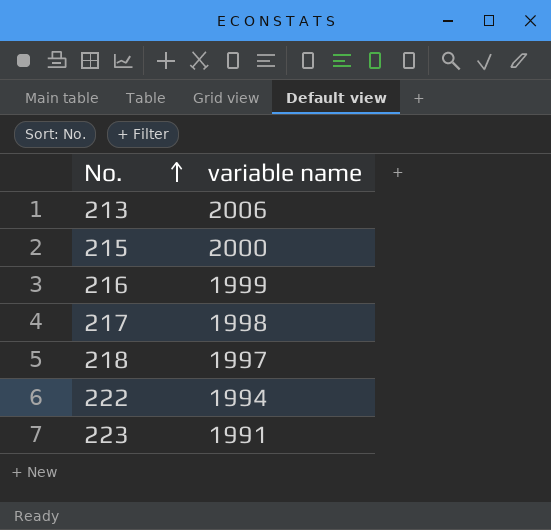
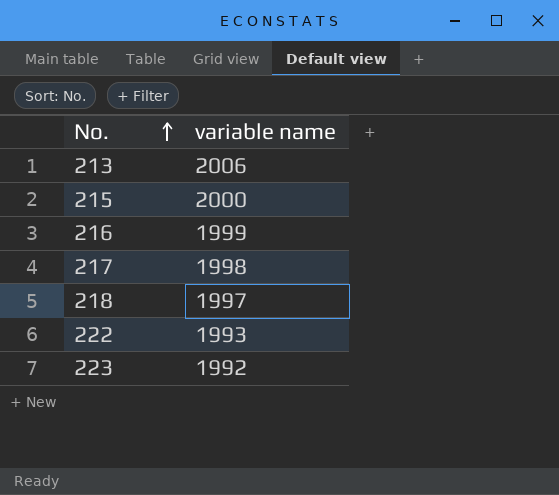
222 | variable name: 1994 -> 1993
223 | variable name: 1991 -> 1992

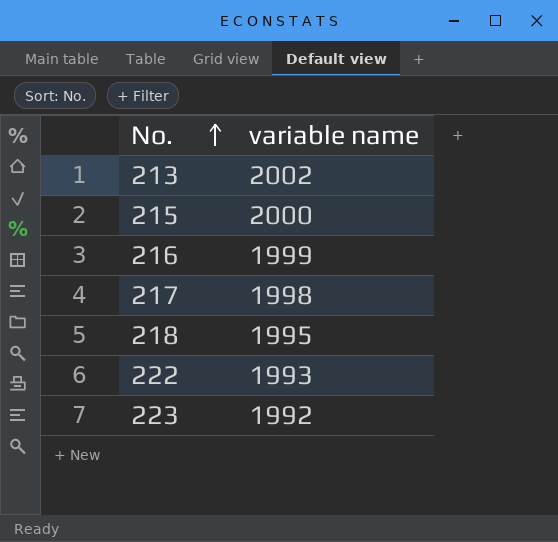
213 | variable name: 2006 -> 2002
218 | variable name: 1997 -> 1995

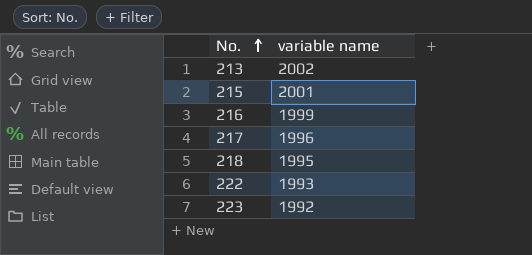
215 | variable name: 2000 -> 2001
217 | variable name: 1998 -> 1996

